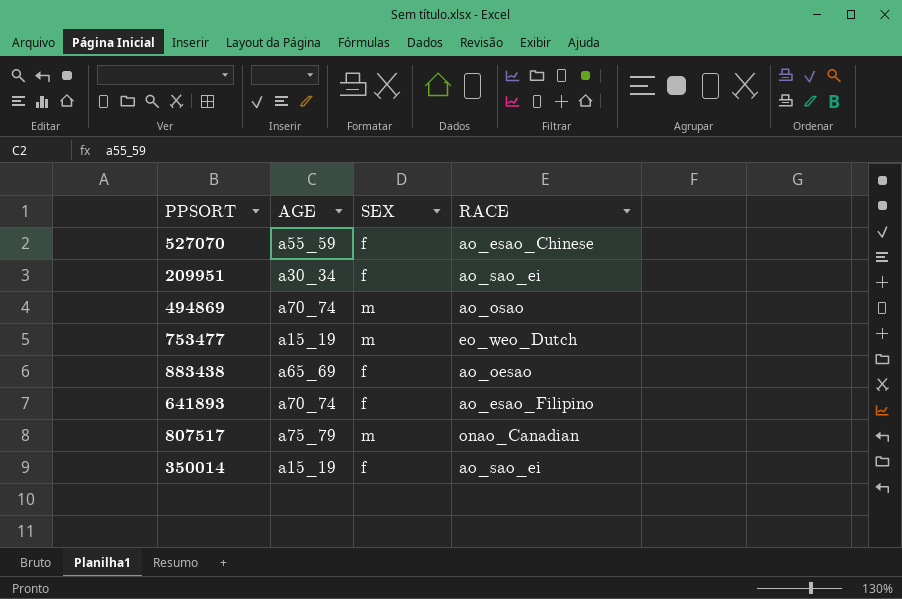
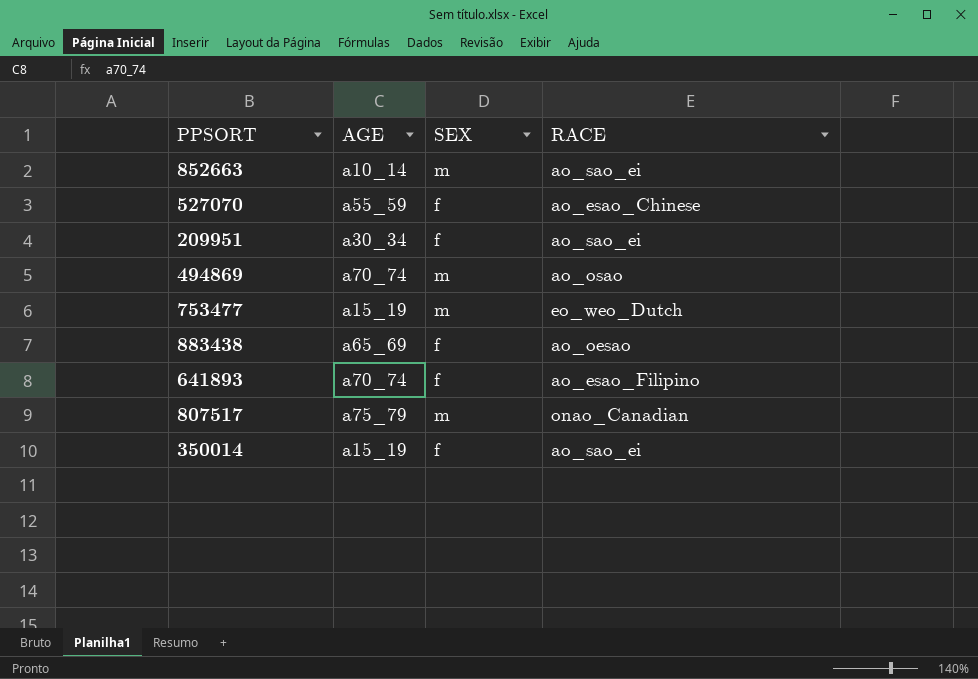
row 852663: none -> a10_14 | m | ao_sao_ei

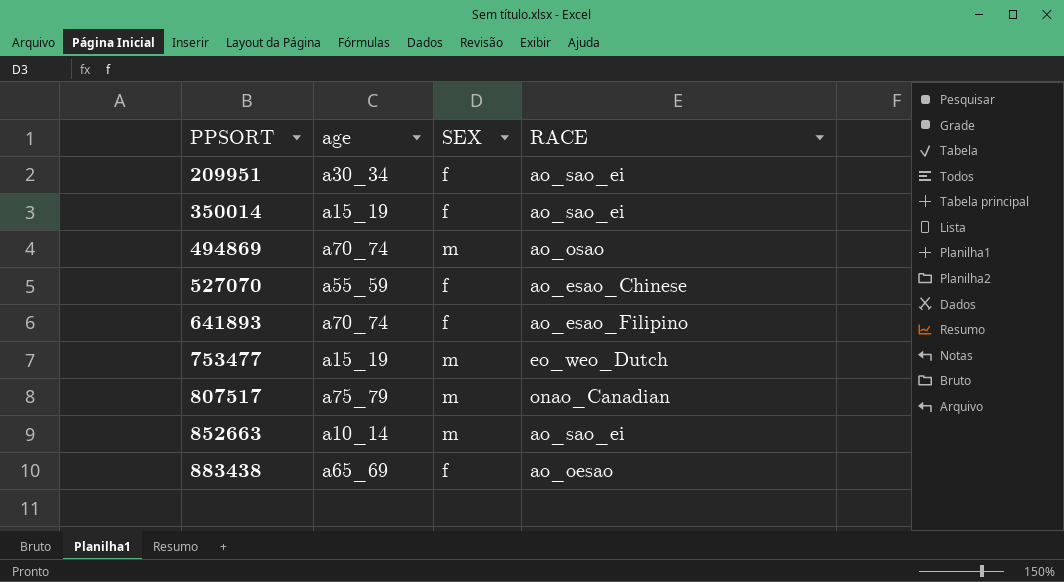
row order: none -> PPSORT ascending
column name: AGE -> age

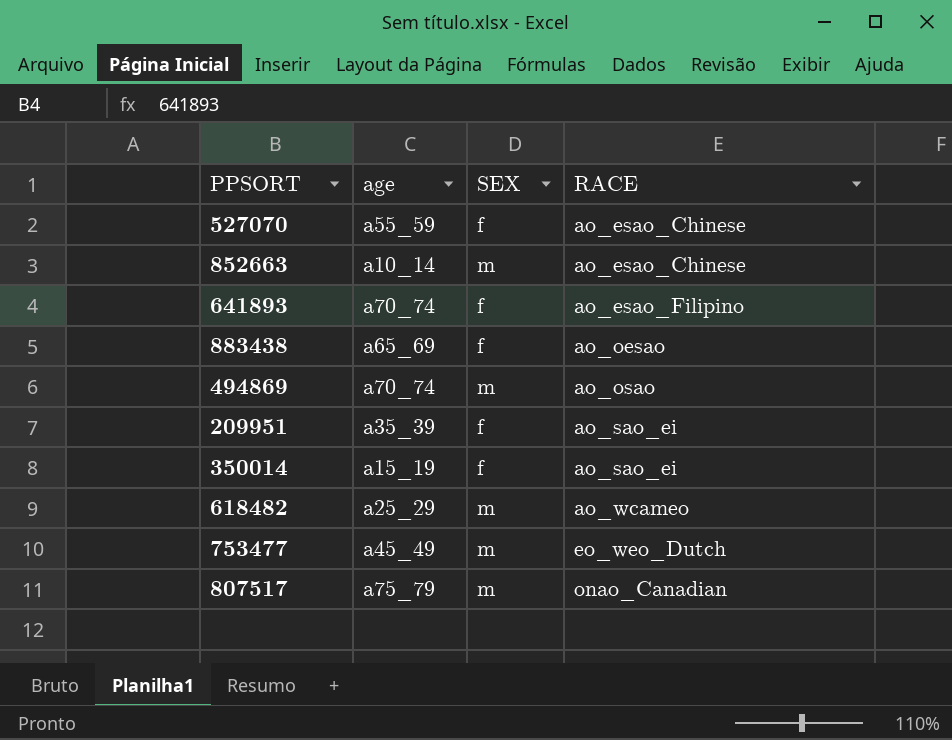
row order: PPSORT ascending -> RACE ascending
852663 | RACE: ao_sao_ei -> ao_esao_Chinese
209951 | age: a30_34 -> a35_39
row 618482: none -> a25_29 | m | ao_wcameo
753477 | age: a15_19 -> a45_49

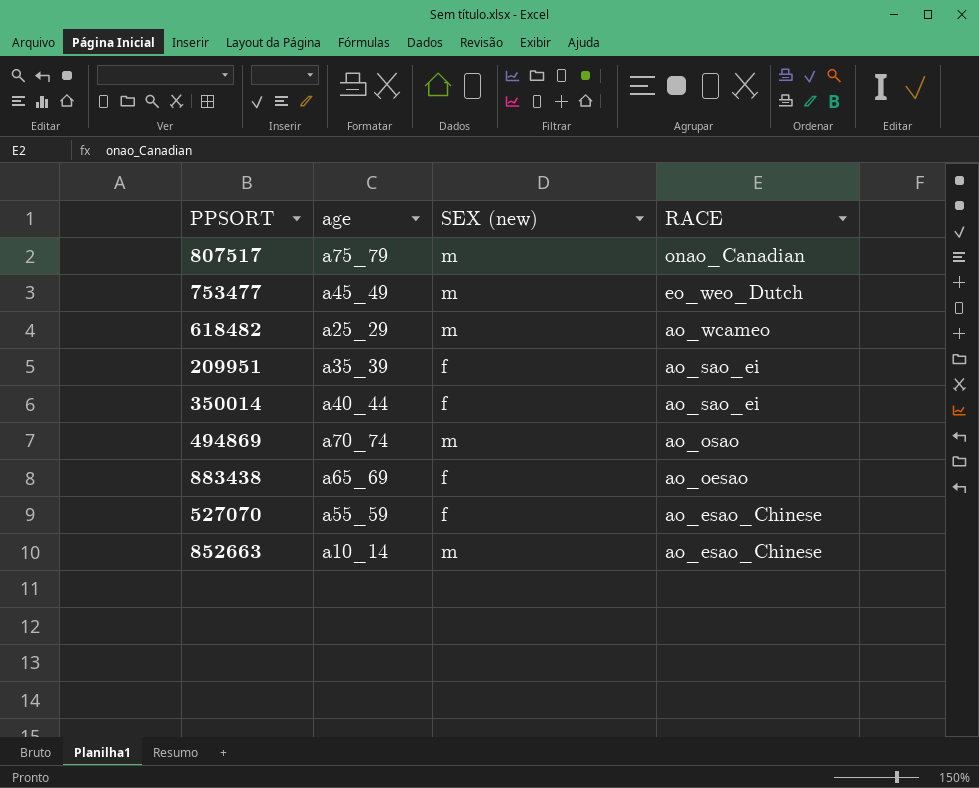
row order: RACE ascending -> RACE descending
column name: SEX -> SEX (new)
row 641893: a70_74 | f | ao_esao_Filipino -> none
350014 | age: a15_19 -> a40_44

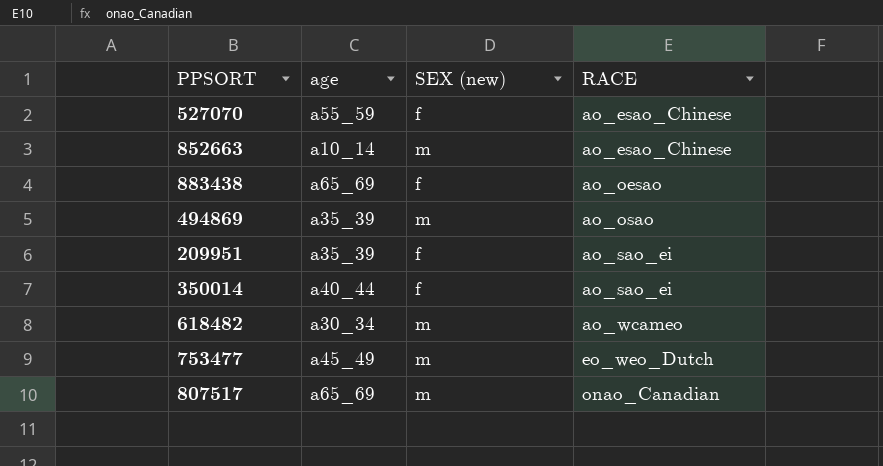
row order: RACE descending -> RACE ascending
494869 | age: a70_74 -> a35_39
618482 | age: a25_29 -> a30_34
807517 | age: a75_79 -> a65_69

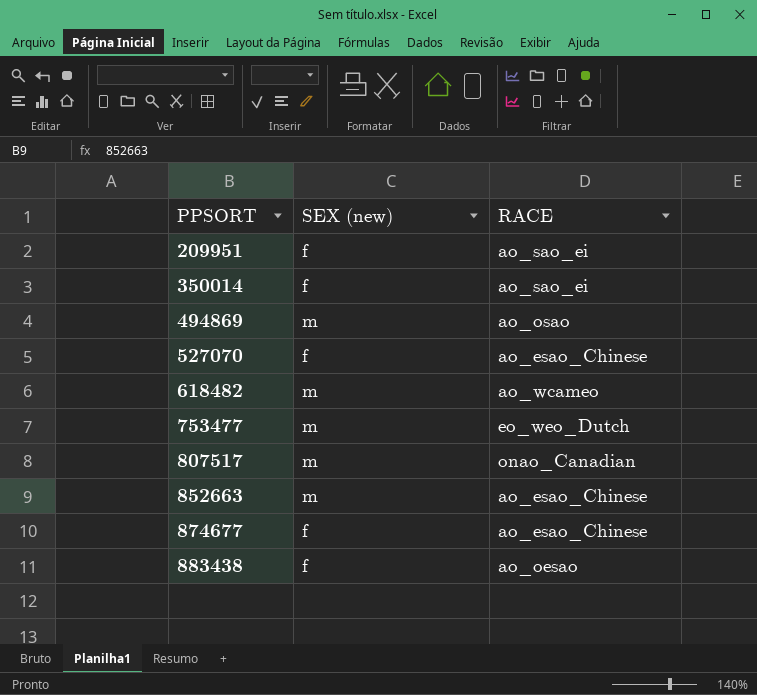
row order: RACE ascending -> PPSORT ascending
column age | position: 2 -> none
row 874677: none -> f | ao_esao_Chinese

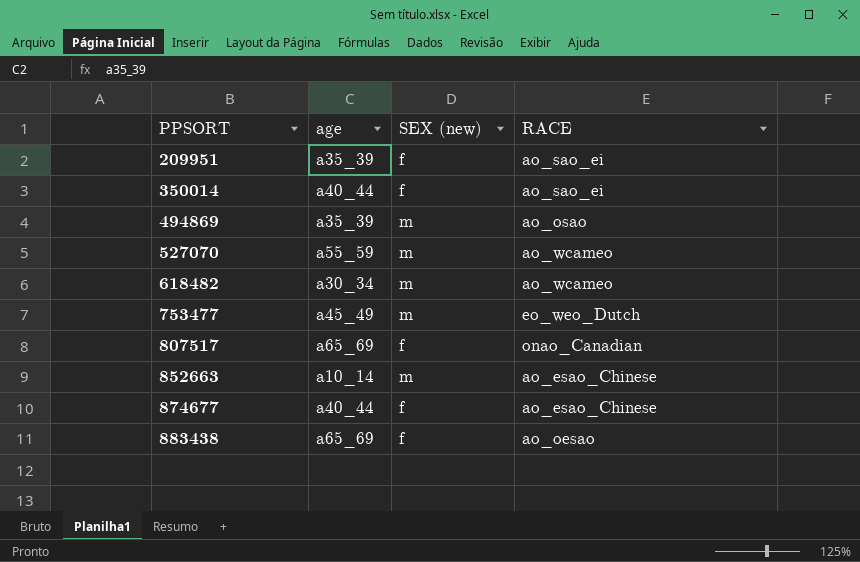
column age | position: none -> 2
527070 | SEX (new): f -> m
527070 | RACE: ao_esao_Chinese -> ao_wcameo
807517 | SEX (new): m -> f

